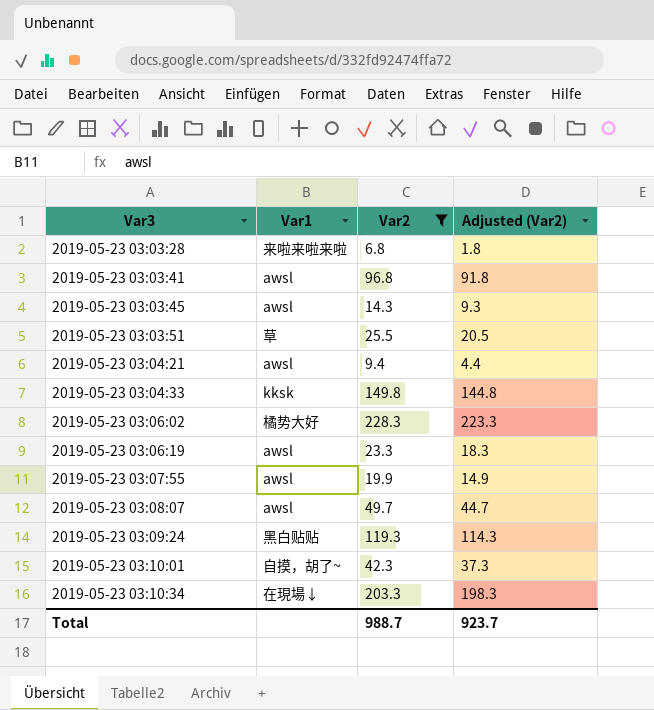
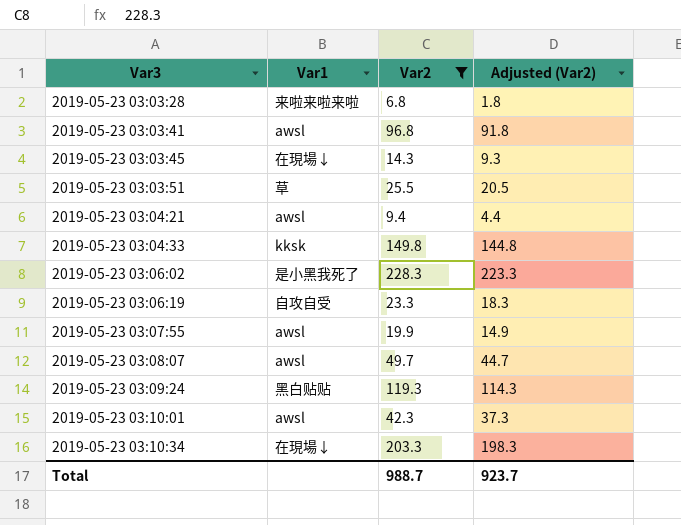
2019-05-23 03:03:45 | Var1: awsl -> 在現場↓
2019-05-23 03:06:02 | Var1: 橘势大好 -> 是小黑我死了
2019-05-23 03:06:19 | Var1: awsl -> 自攻自受
2019-05-23 03:10:01 | Var1: 自摸，胡了~ -> awsl

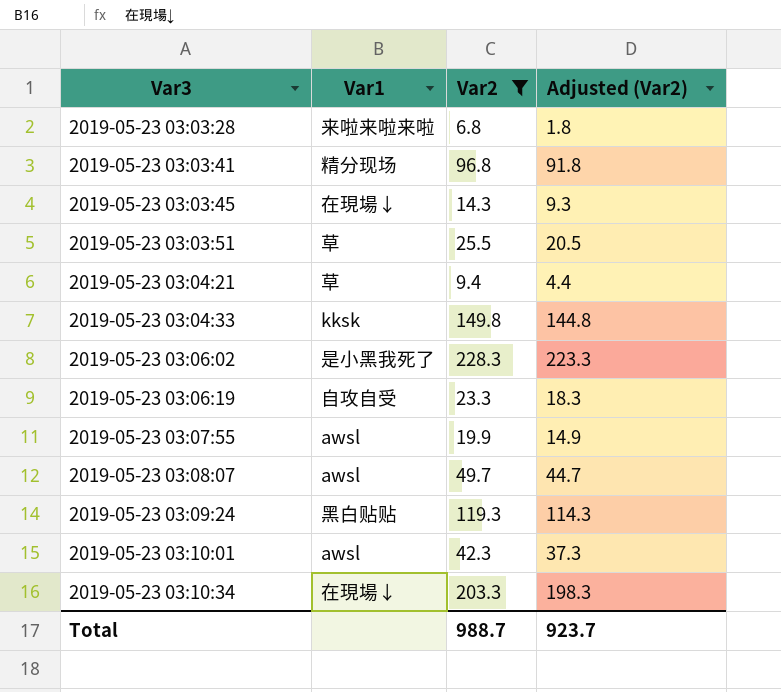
2019-05-23 03:03:41 | Var1: awsl -> 精分现场
2019-05-23 03:04:21 | Var1: awsl -> 草

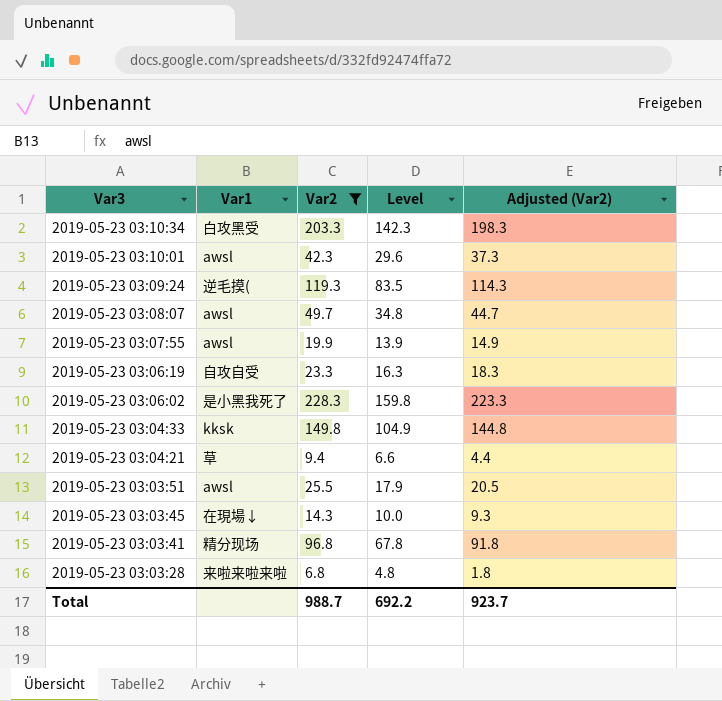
row order: Var3 ascending -> Var3 descending
column Level | formula: none -> [Var2] * 0.7
2019-05-23 03:10:34 | Var1: 在現場↓ -> 白攻黑受
2019-05-23 03:09:24 | Var1: 黑白贴贴 -> 逆毛摸(
2019-05-23 03:03:51 | Var1: 草 -> awsl

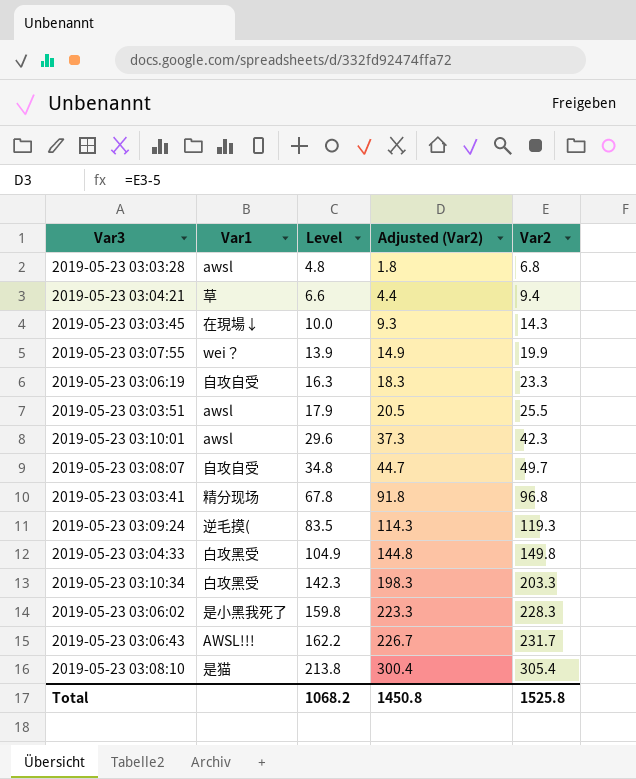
filter: Var2 <= 228.3 -> none
row order: Var3 descending -> Level ascending
column Var2 | position: 3 -> 5
2019-05-23 03:03:28 | Var1: 来啦来啦来啦 -> awsl
2019-05-23 03:07:55 | Var1: awsl -> wei？
2019-05-23 03:08:07 | Var1: awsl -> 自攻自受
2019-05-23 03:04:33 | Var1: kksk -> 白攻黑受
Total | Level: 692.2 -> 1068.2
Total | Adjusted (Var2): 923.7 -> 1450.8
Total | Var2: 988.7 -> 1525.8

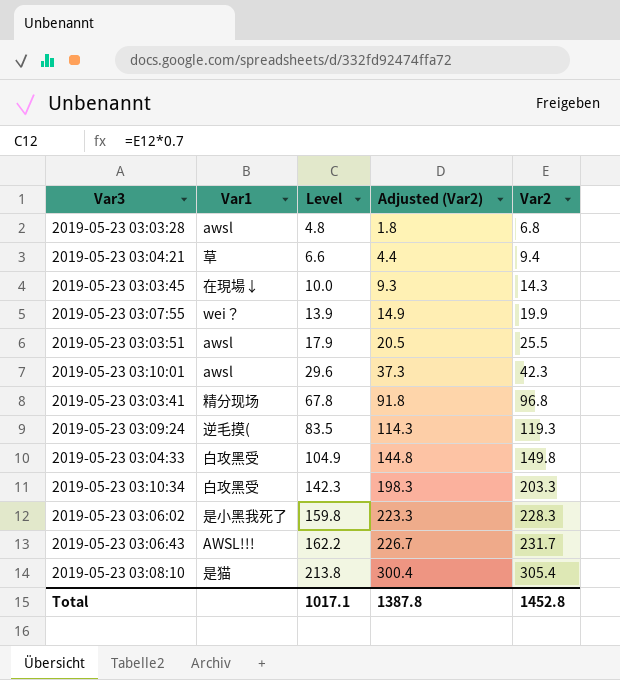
row 2019-05-23 03:06:19: 自攻自受 | 16.3 | 18.3 | 23.3 -> none
row 2019-05-23 03:08:07: 自攻自受 | 34.8 | 44.7 | 49.7 -> none
Total | Level: 1068.2 -> 1017.1
Total | Adjusted (Var2): 1450.8 -> 1387.8
Total | Var2: 1525.8 -> 1452.8

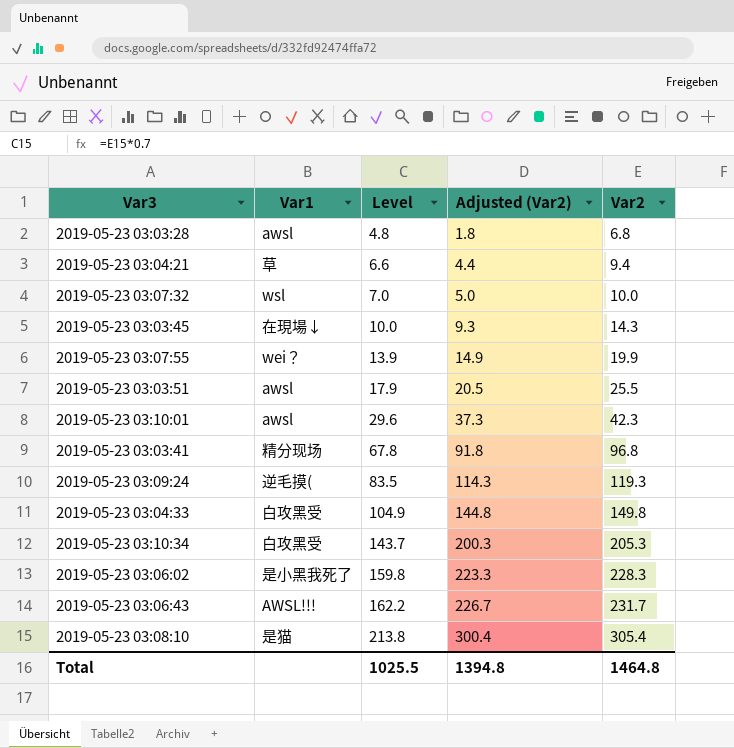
row 2019-05-23 03:07:32: none -> wsl | 7.0 | 5.0 | 10.0
2019-05-23 03:10:34 | Level: 142.3 -> 143.7
2019-05-23 03:10:34 | Adjusted (Var2): 198.3 -> 200.3
2019-05-23 03:10:34 | Var2: 203.3 -> 205.3
Total | Level: 1017.1 -> 1025.5
Total | Adjusted (Var2): 1387.8 -> 1394.8
Total | Var2: 1452.8 -> 1464.8

